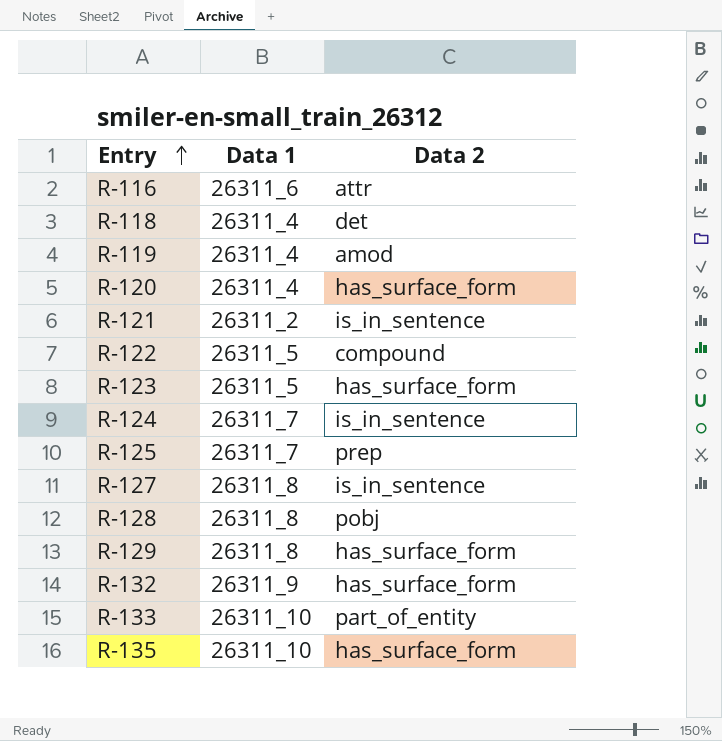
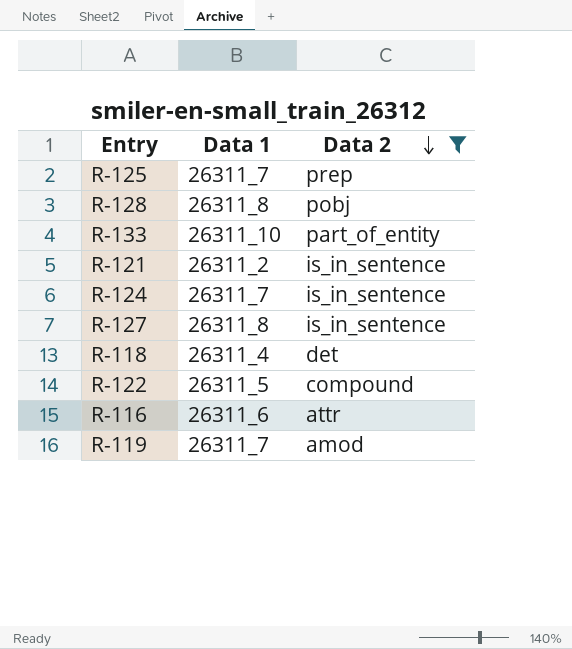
filter: none -> Data 2 != has_surface_form
row order: Entry ascending -> Data 2 descending
R-119 | Data 1: 26311_4 -> 26311_7

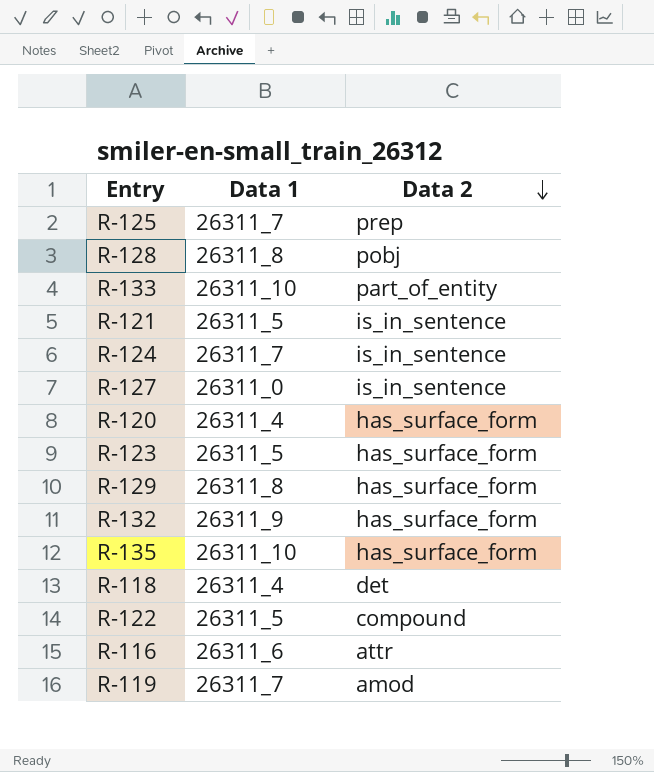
filter: Data 2 != has_surface_form -> none
R-121 | Data 1: 26311_2 -> 26311_5
R-127 | Data 1: 26311_8 -> 26311_0

